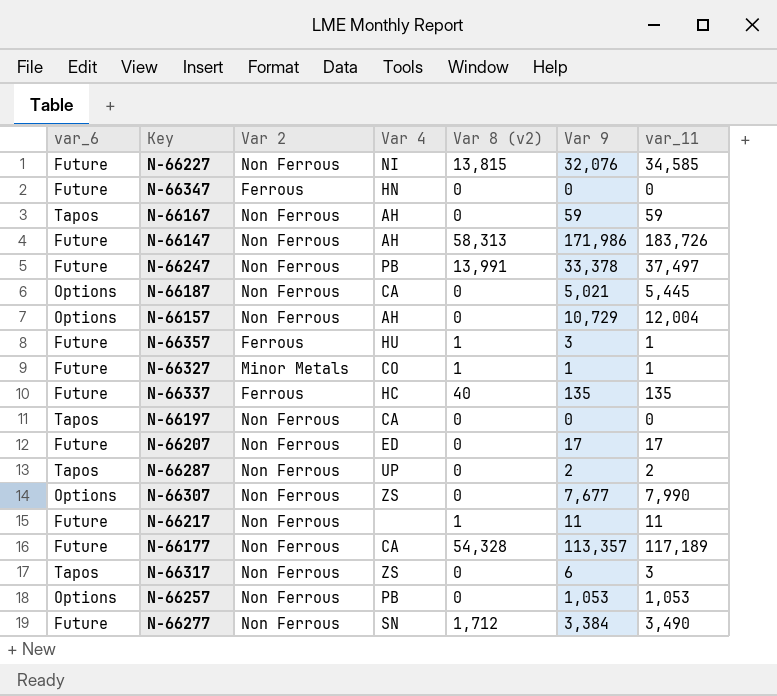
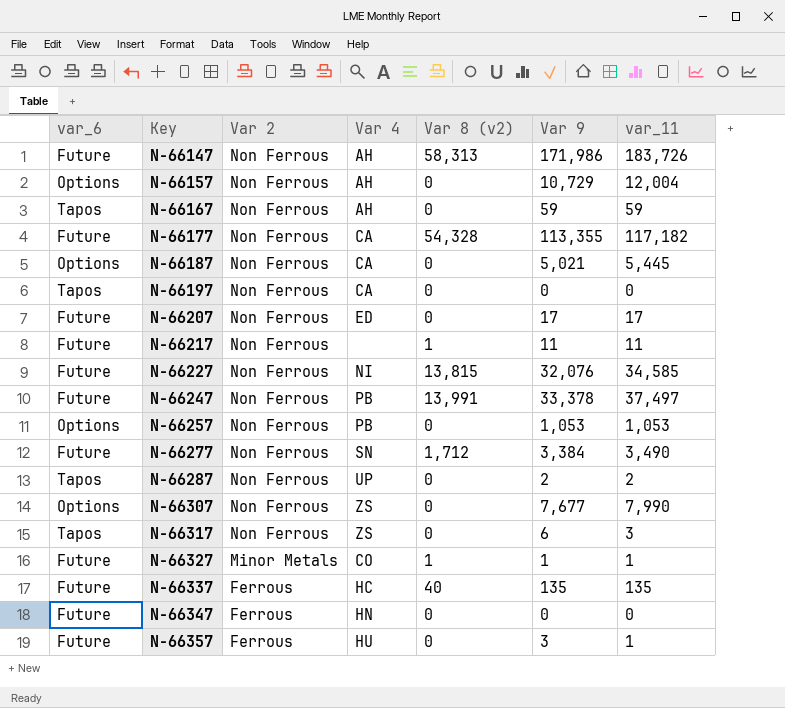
row order: none -> Key ascending
N-66177 | Var 9: 113,357 -> 113,355
N-66177 | var_11: 117,189 -> 117,182
N-66357 | Var 8 (v2): 1 -> 0

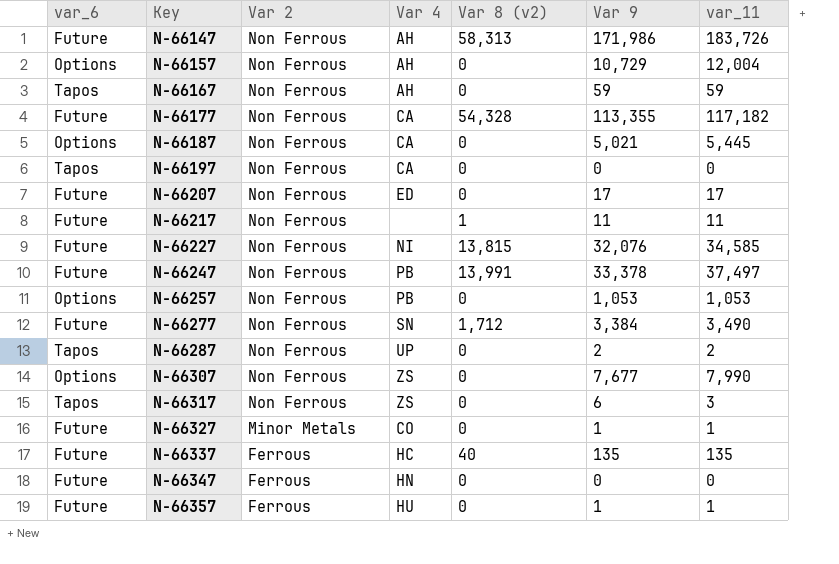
N-66327 | Var 8 (v2): 1 -> 0
N-66357 | Var 9: 3 -> 1

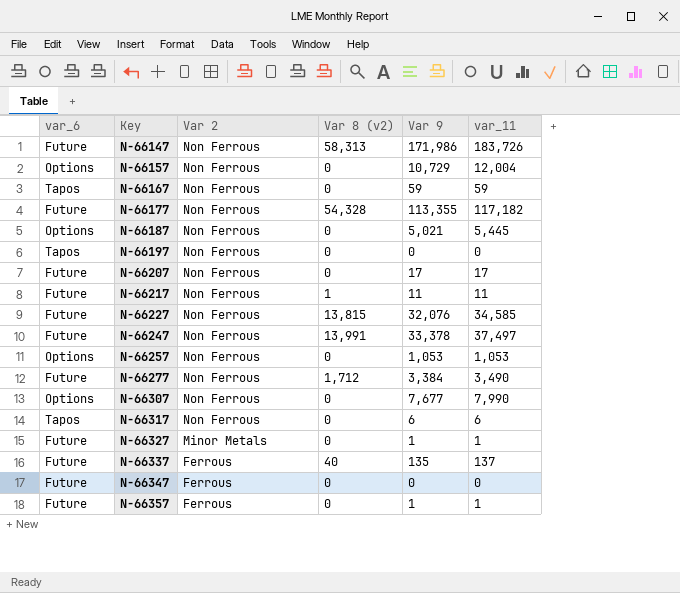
column Var 4 | position: 4 -> none
row N-66287: Tapos | Non Ferrous | UP | 0 | 2 | 2 -> none
N-66317 | var_11: 3 -> 6
N-66337 | var_11: 135 -> 137

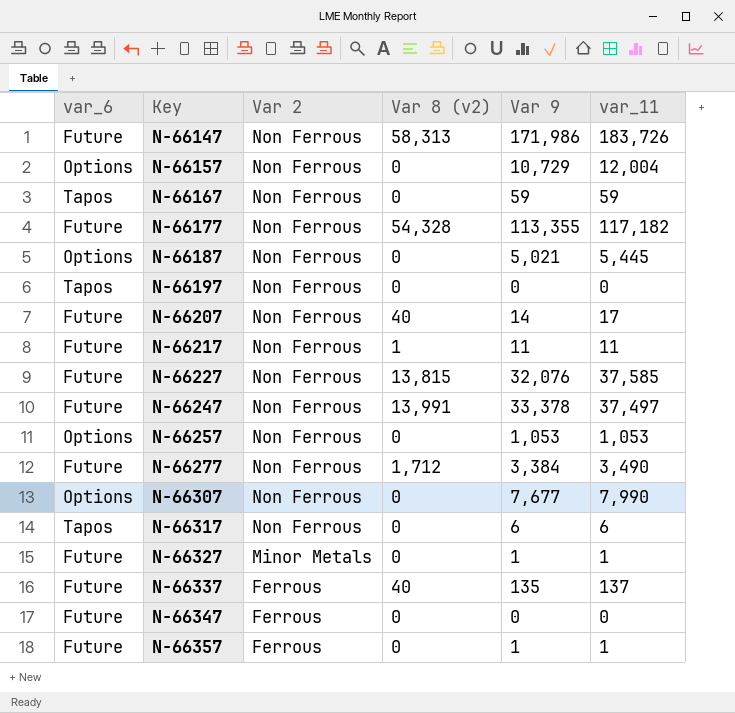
N-66207 | Var 8 (v2): 0 -> 40
N-66207 | Var 9: 17 -> 14
N-66227 | var_11: 34,585 -> 37,585

